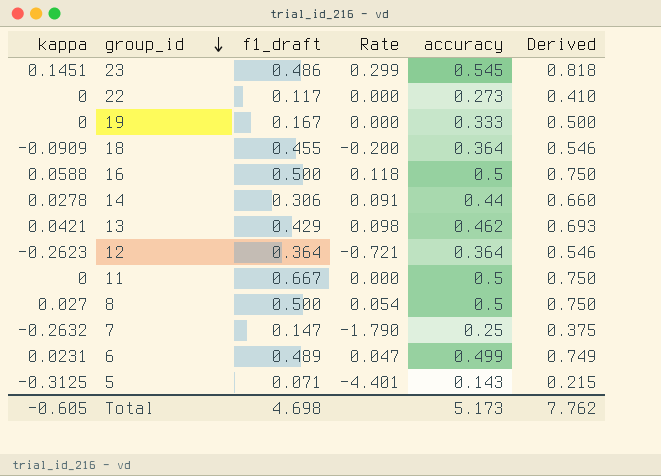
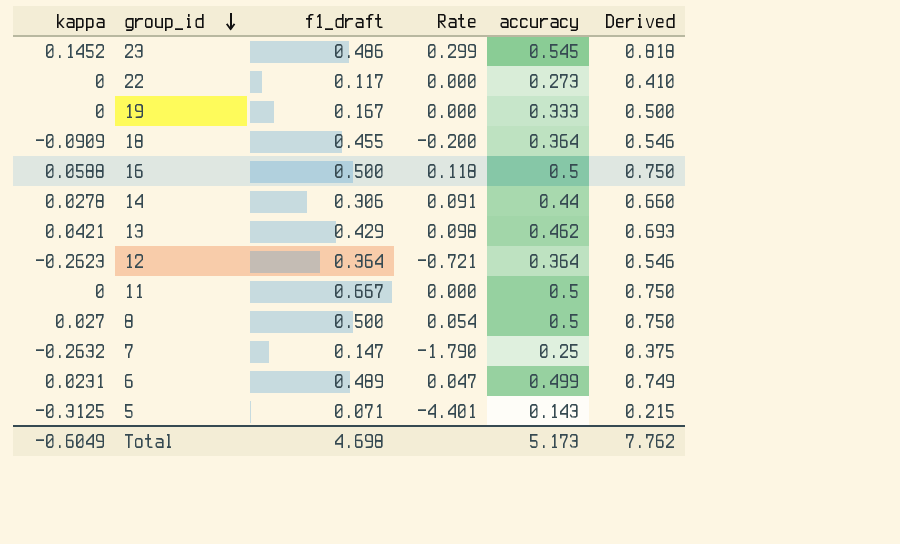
23 | kappa: 0.1451 -> 0.1452
Total | kappa: -0.605 -> -0.6049

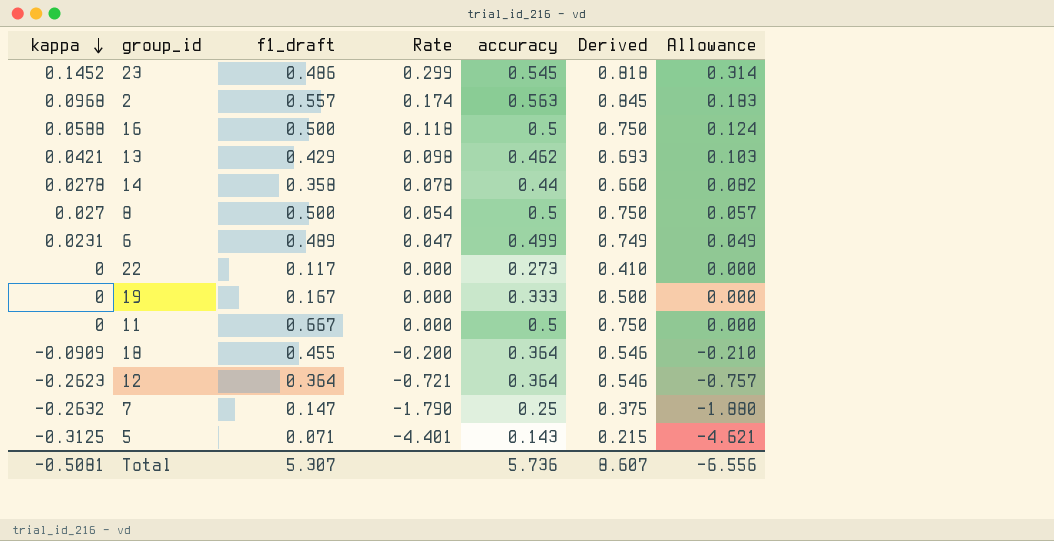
row order: group_id descending -> kappa descending
column Allowance | formula: none -> [Rate] * 1.05
row 2: none -> 0.0968 | 0.557 | 0.174 | 0.563 | 0.845 | 0.183
14 | f1_draft: 0.306 -> 0.358
14 | Rate: 0.091 -> 0.078
Total | kappa: -0.6049 -> -0.5081
Total | f1_draft: 4.698 -> 5.307
Total | accuracy: 5.173 -> 5.736
Total | Derived: 7.762 -> 8.607

